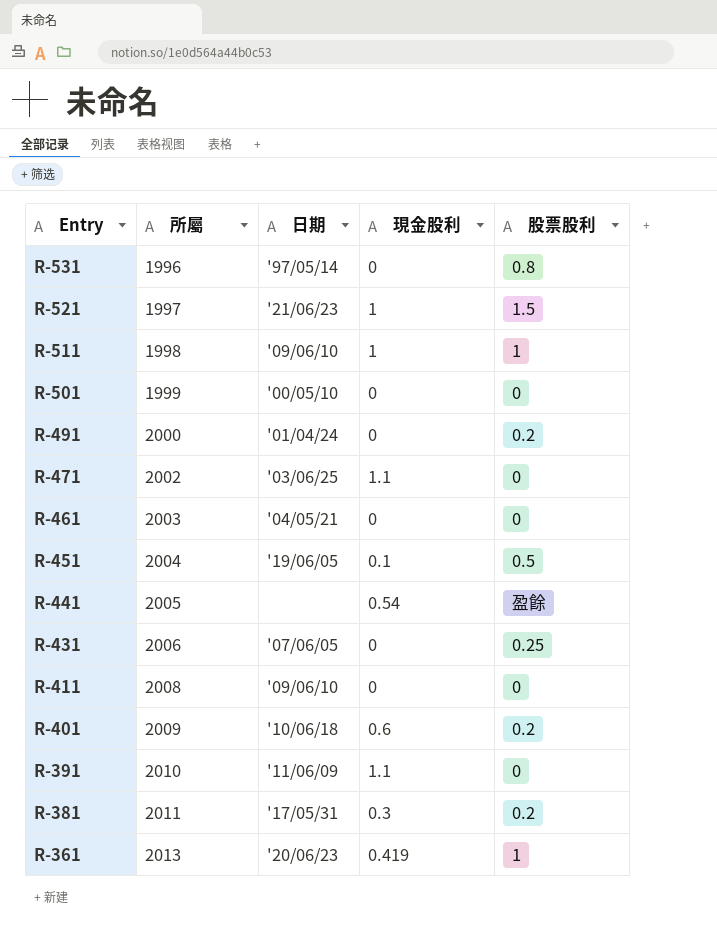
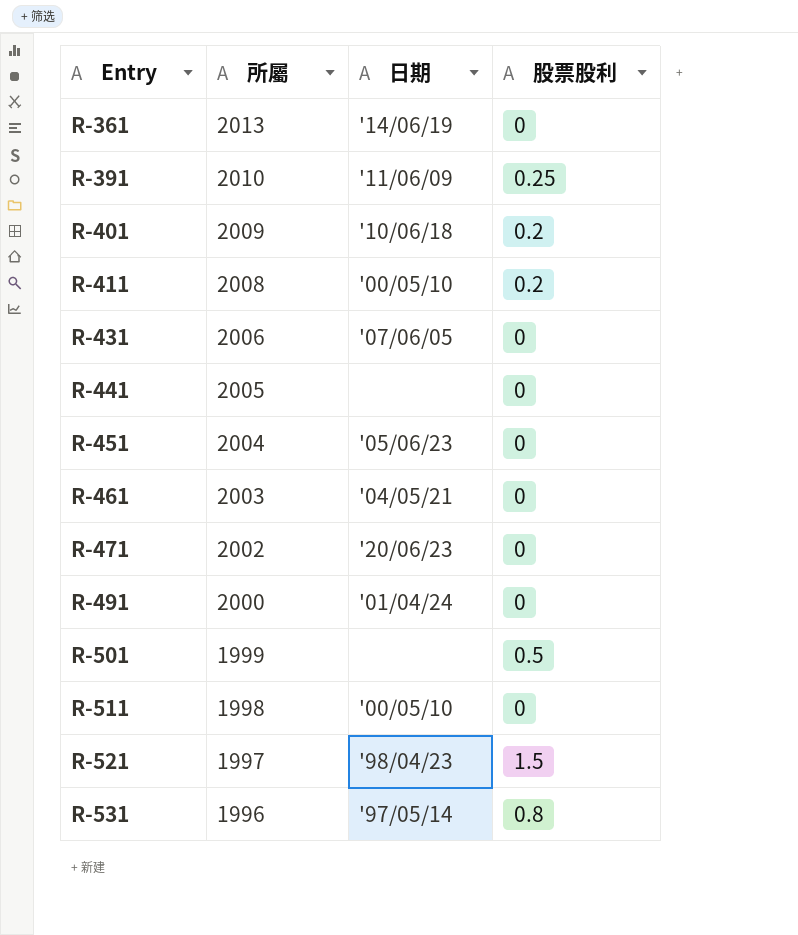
row order: Entry descending -> Entry ascending
column 現金股利 | position: 4 -> none
row R-381: 2011 | '17/05/31 | 0.3 | 0.2 -> none
R-361 | 日期: '20/06/23 -> '14/06/19
R-361 | 股票股利: 1 -> 0
R-391 | 股票股利: 0 -> 0.25
R-411 | 日期: '09/06/10 -> '00/05/10
R-411 | 股票股利: 0 -> 0.2
R-431 | 股票股利: 0.25 -> 0
R-441 | 股票股利: 盈餘 -> 0
R-451 | 日期: '19/06/05 -> '05/06/23
R-451 | 股票股利: 0.5 -> 0
R-471 | 日期: '03/06/25 -> '20/06/23
R-491 | 股票股利: 0.2 -> 0
R-501 | 日期: '00/05/10 -> none
R-501 | 股票股利: 0 -> 0.5
R-511 | 日期: '09/06/10 -> '00/05/10
R-511 | 股票股利: 1 -> 0
R-521 | 日期: '21/06/23 -> '98/04/23

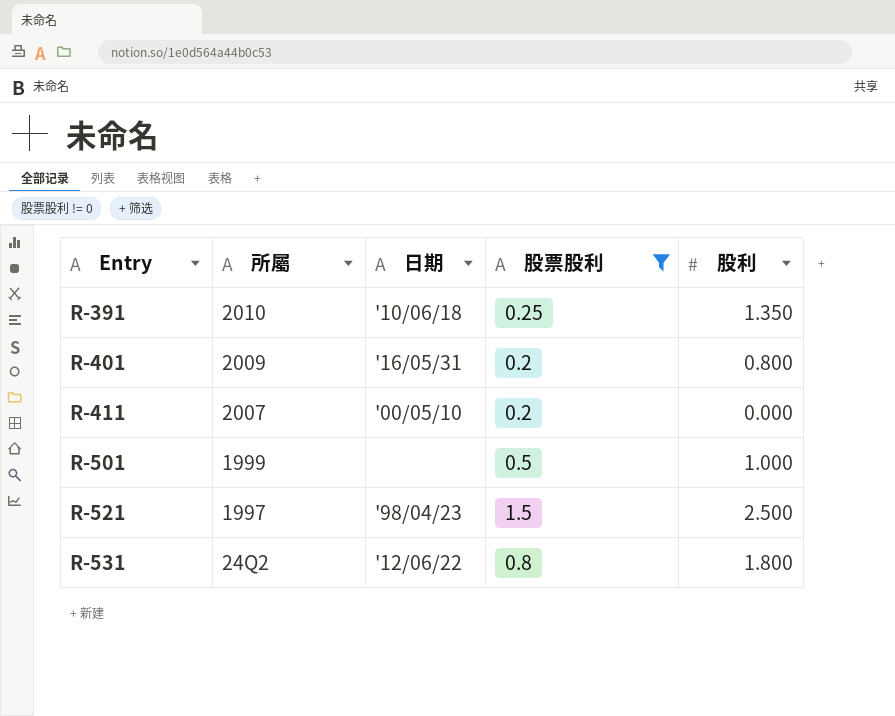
filter: none -> 股票股利 != 0
column 股利 | position: none -> 5
R-391 | 日期: '11/06/09 -> '10/06/18
R-401 | 日期: '10/06/18 -> '16/05/31
R-411 | 所屬: 2008 -> 2007
R-531 | 所屬: 1996 -> 24Q2
R-531 | 日期: '97/05/14 -> '12/06/22

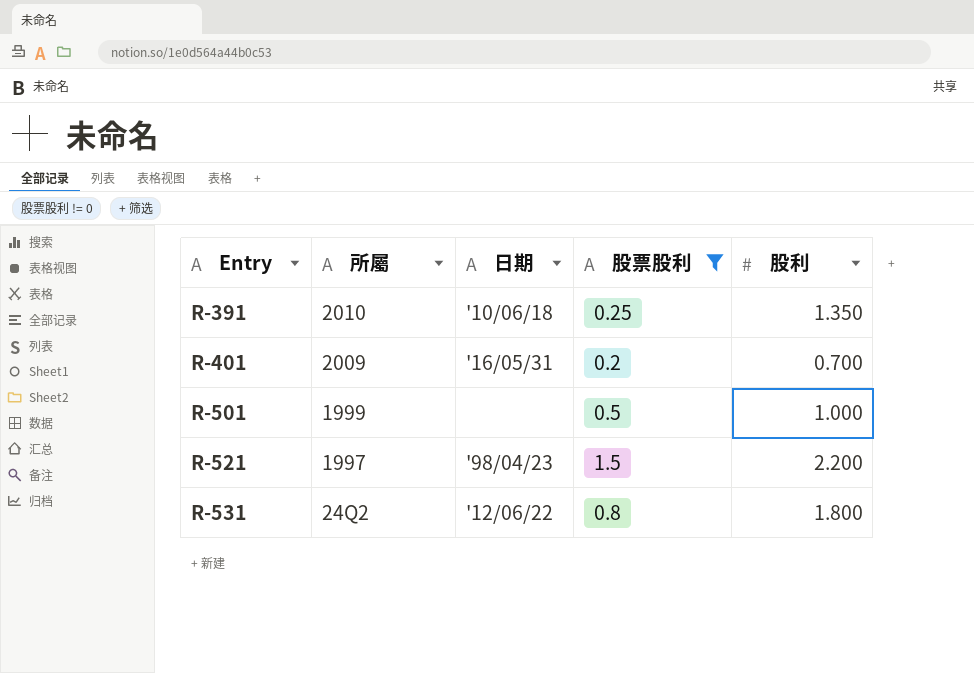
row R-411: 2007 | '00/05/10 | 0.2 | 0.000 -> none
R-401 | 股利: 0.800 -> 0.700
R-521 | 股利: 2.500 -> 2.200

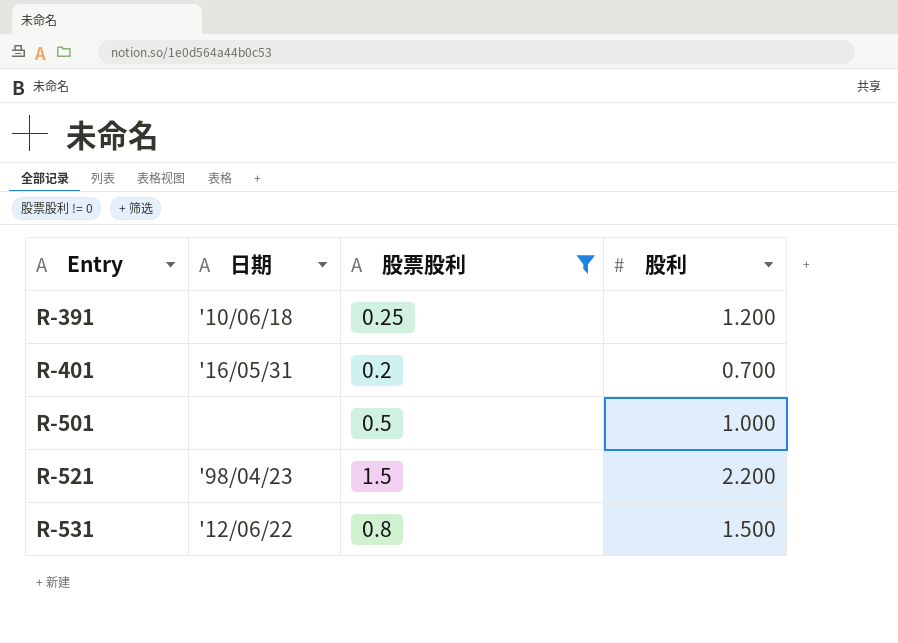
column 所屬 | position: 2 -> none
R-391 | 股利: 1.350 -> 1.200
R-531 | 股利: 1.800 -> 1.500

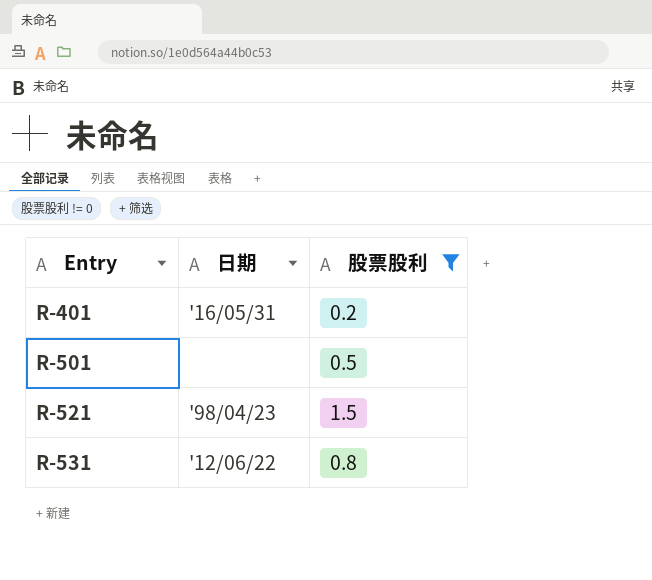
column 股利 | position: 4 -> none
row R-391: '10/06/18 | 0.25 | 1.200 -> none

